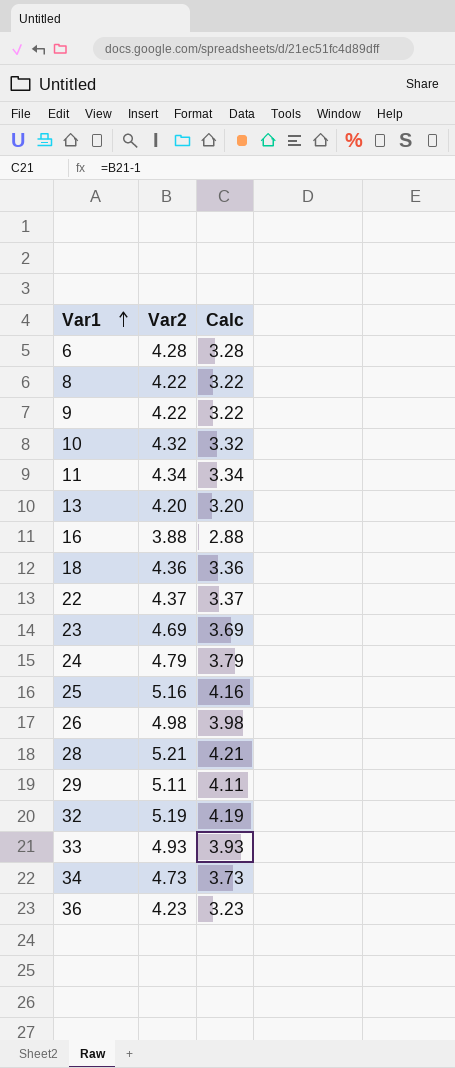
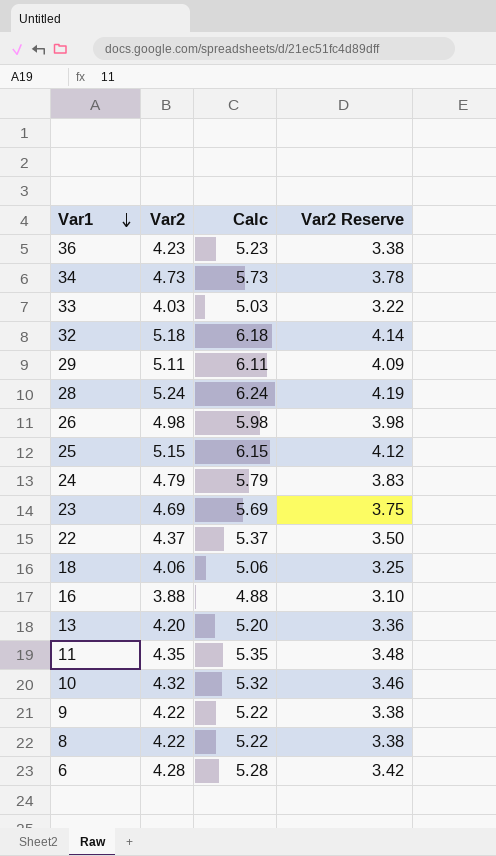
row order: Var1 ascending -> Var1 descending
column Calc | formula: [Var2] - 1 -> [Var2] + 1
column Var2 Reserve | formula: none -> [Var2] * 0.8
33 | Var2: 4.93 -> 4.03
32 | Var2: 5.19 -> 5.18
28 | Var2: 5.21 -> 5.24
25 | Var2: 5.16 -> 5.15
18 | Var2: 4.36 -> 4.06
11 | Var2: 4.34 -> 4.35

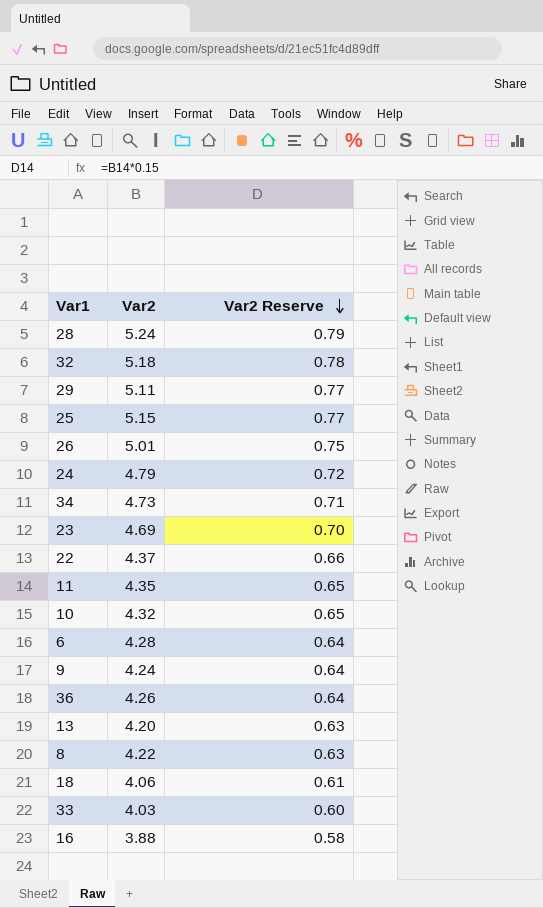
row order: Var1 descending -> Var2 Reserve descending
column Calc | formula: [Var2] + 1 -> none
column Var2 Reserve | formula: [Var2] * 0.8 -> [Var2] * 0.15
26 | Var2: 4.98 -> 5.01
9 | Var2: 4.22 -> 4.24
36 | Var2: 4.23 -> 4.26

